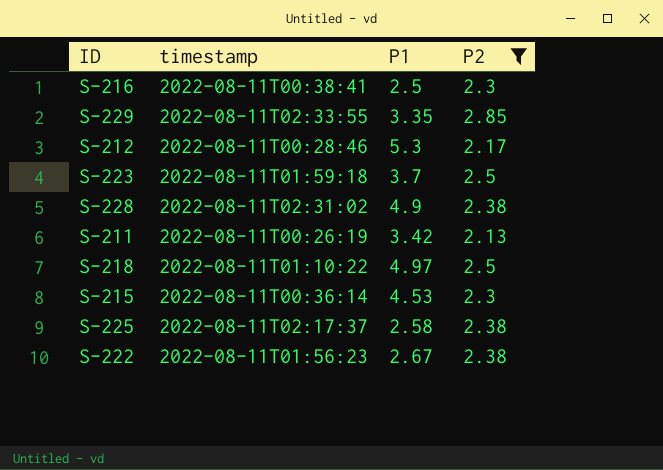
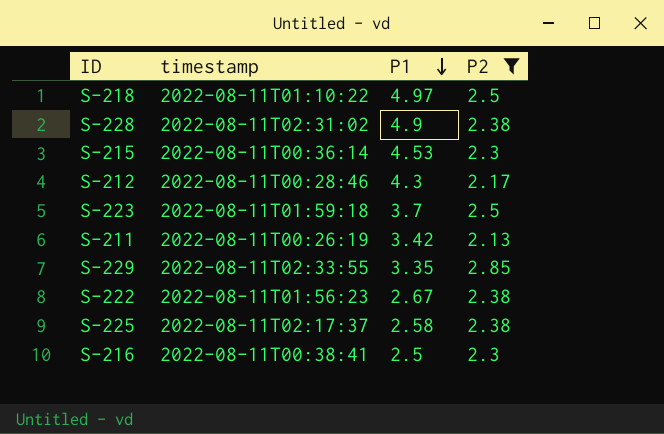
row order: none -> P1 descending
S-212 | P1: 5.3 -> 4.3

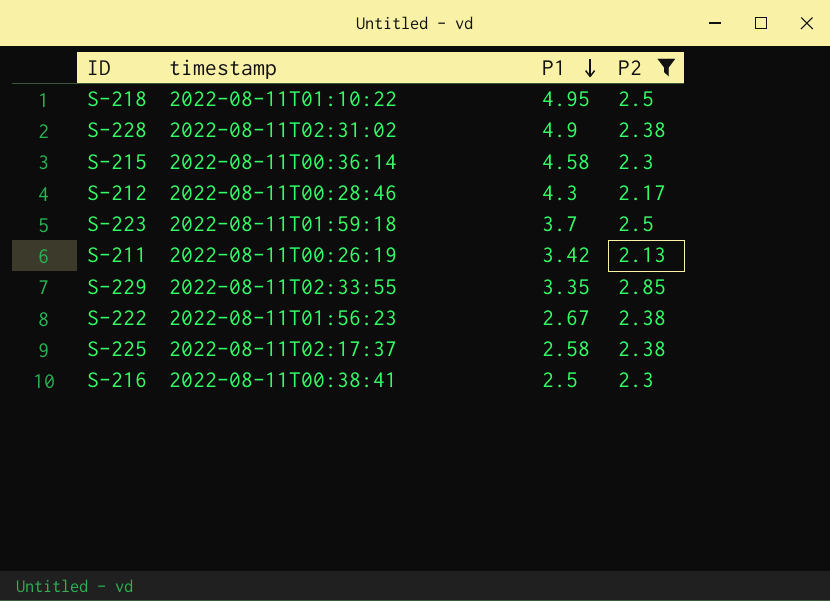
S-218 | P1: 4.97 -> 4.95
S-215 | P1: 4.53 -> 4.58

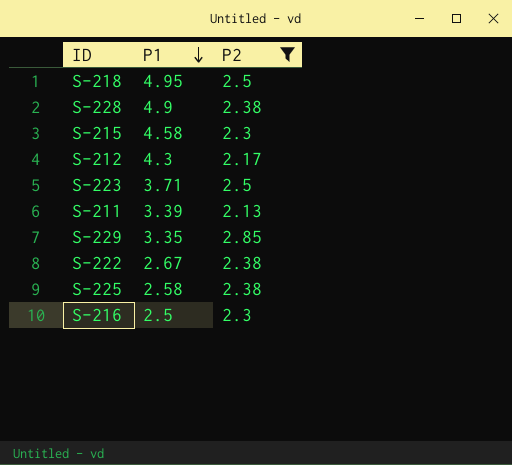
column timestamp | position: 2 -> none
S-223 | P1: 3.7 -> 3.71
S-211 | P1: 3.42 -> 3.39

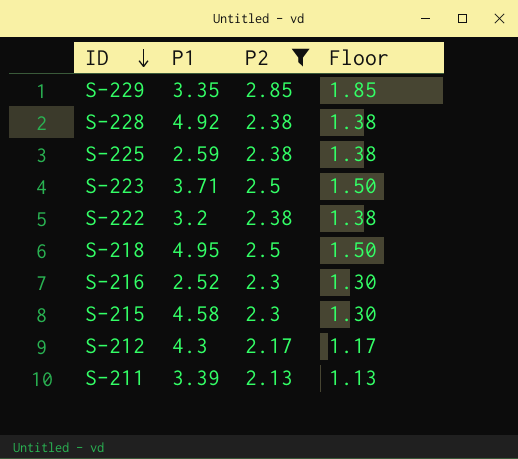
row order: P1 descending -> ID descending
column Floor | formula: none -> [P2] - 1
S-228 | P1: 4.9 -> 4.92
S-225 | P1: 2.58 -> 2.59
S-222 | P1: 2.67 -> 3.2
S-216 | P1: 2.5 -> 2.52

